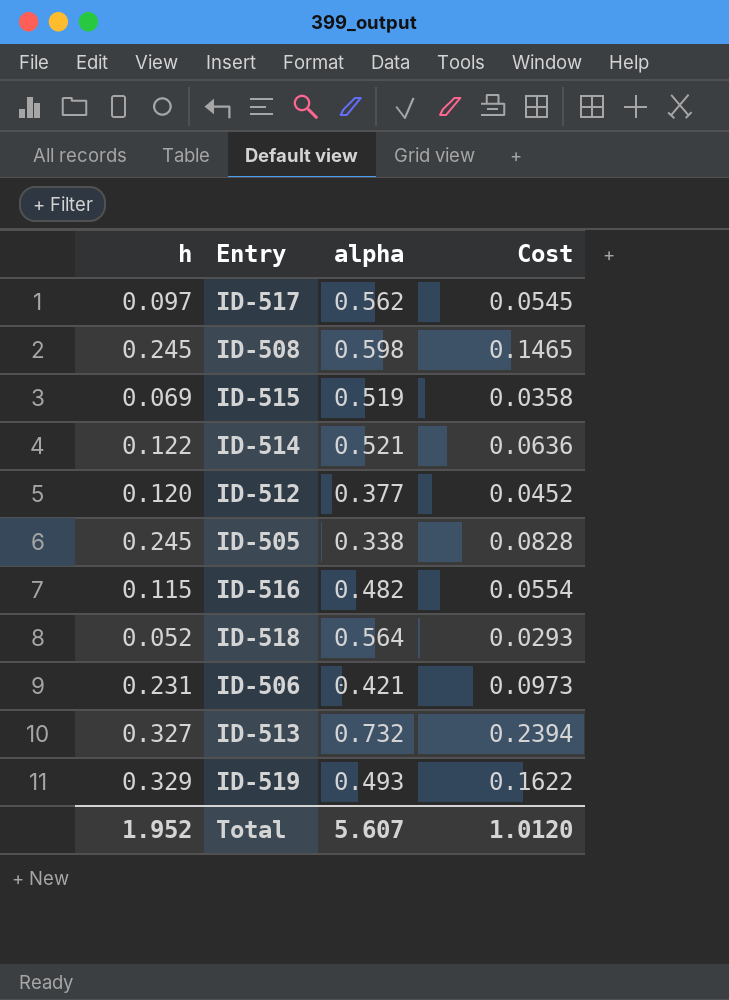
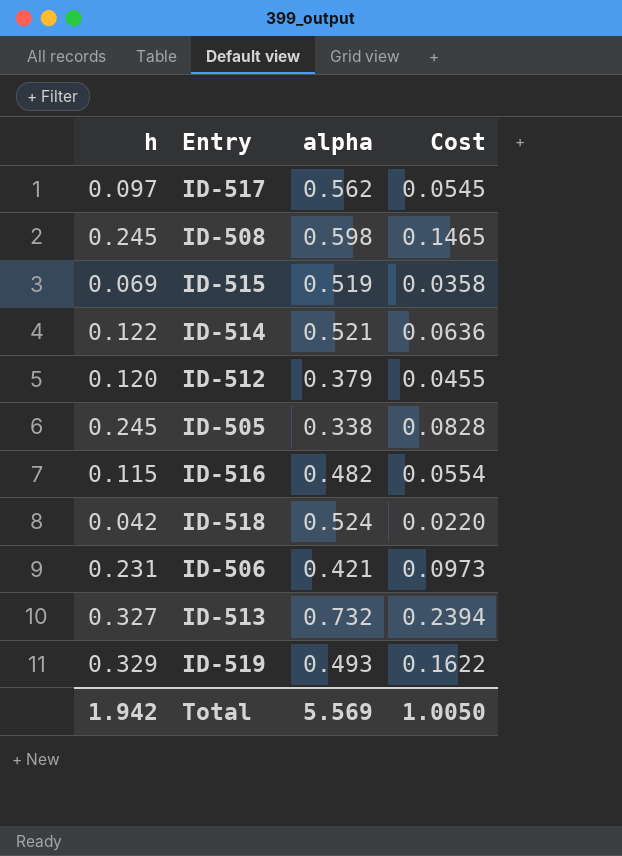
ID-512 | alpha: 0.377 -> 0.379
ID-512 | Cost: 0.0452 -> 0.0455
ID-518 | h: 0.052 -> 0.042
ID-518 | alpha: 0.564 -> 0.524
ID-518 | Cost: 0.0293 -> 0.0220
Total | h: 1.952 -> 1.942
Total | alpha: 5.607 -> 5.569
Total | Cost: 1.0120 -> 1.0050

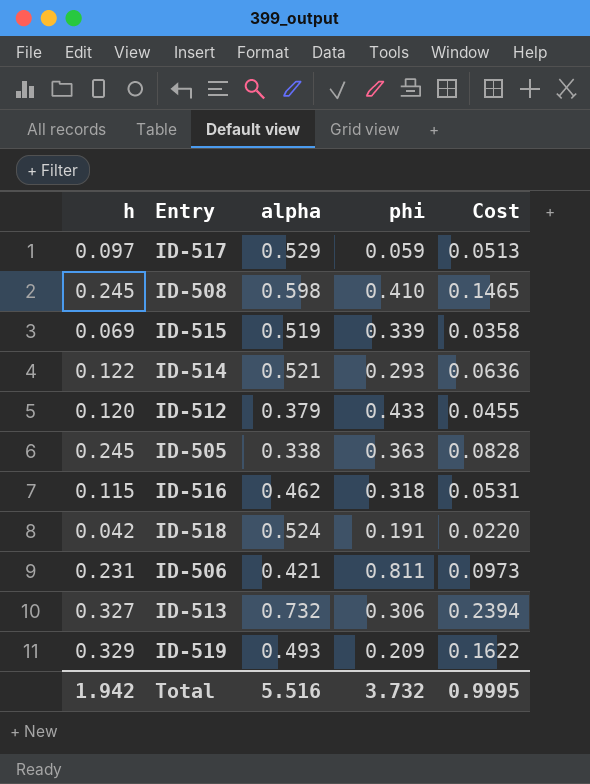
column phi | position: none -> 4
ID-517 | alpha: 0.562 -> 0.529
ID-517 | Cost: 0.0545 -> 0.0513
ID-516 | alpha: 0.482 -> 0.462
ID-516 | Cost: 0.0554 -> 0.0531
Total | alpha: 5.569 -> 5.516
Total | Cost: 1.0050 -> 0.9995

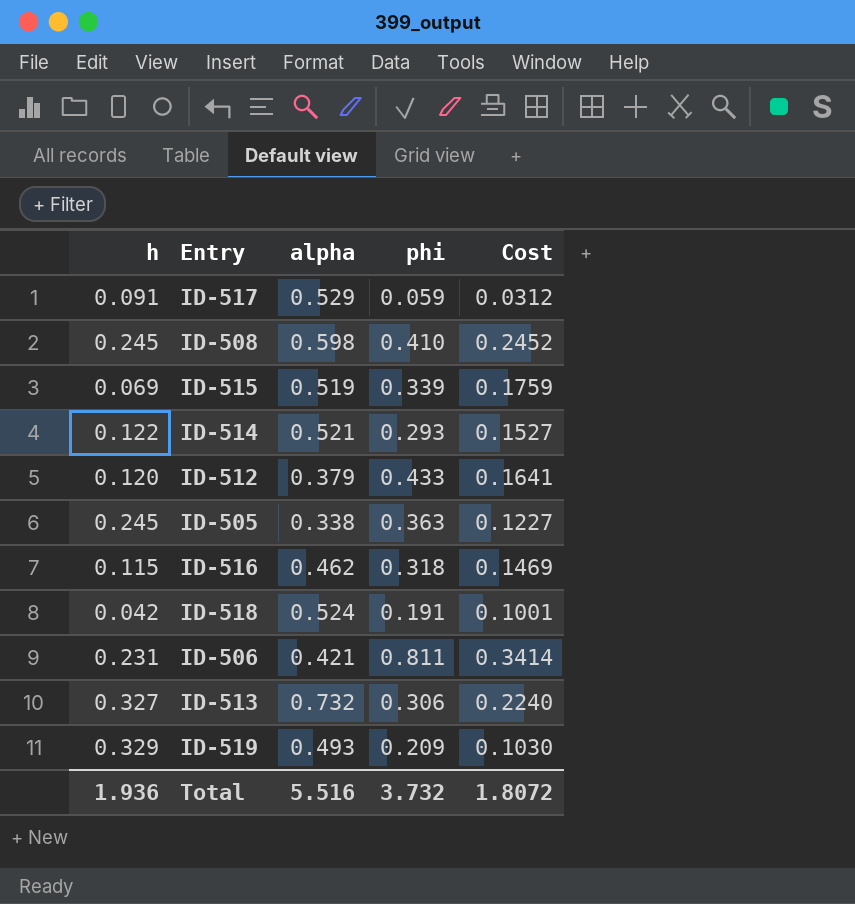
column Cost | formula: [h] * [alpha] -> [alpha] * [phi]
ID-517 | h: 0.097 -> 0.091
Total | h: 1.942 -> 1.936
Total | Cost: 0.9995 -> 1.8072

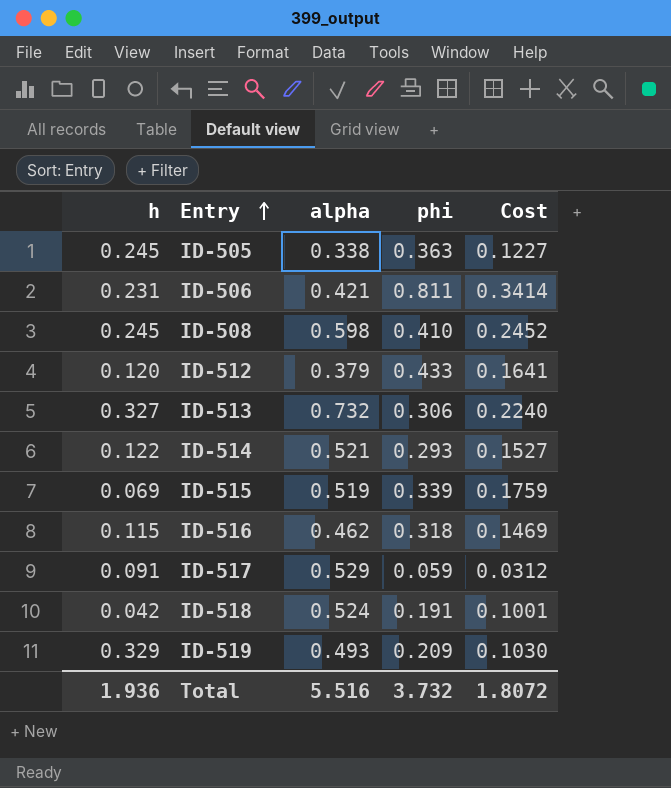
row order: none -> Entry ascending

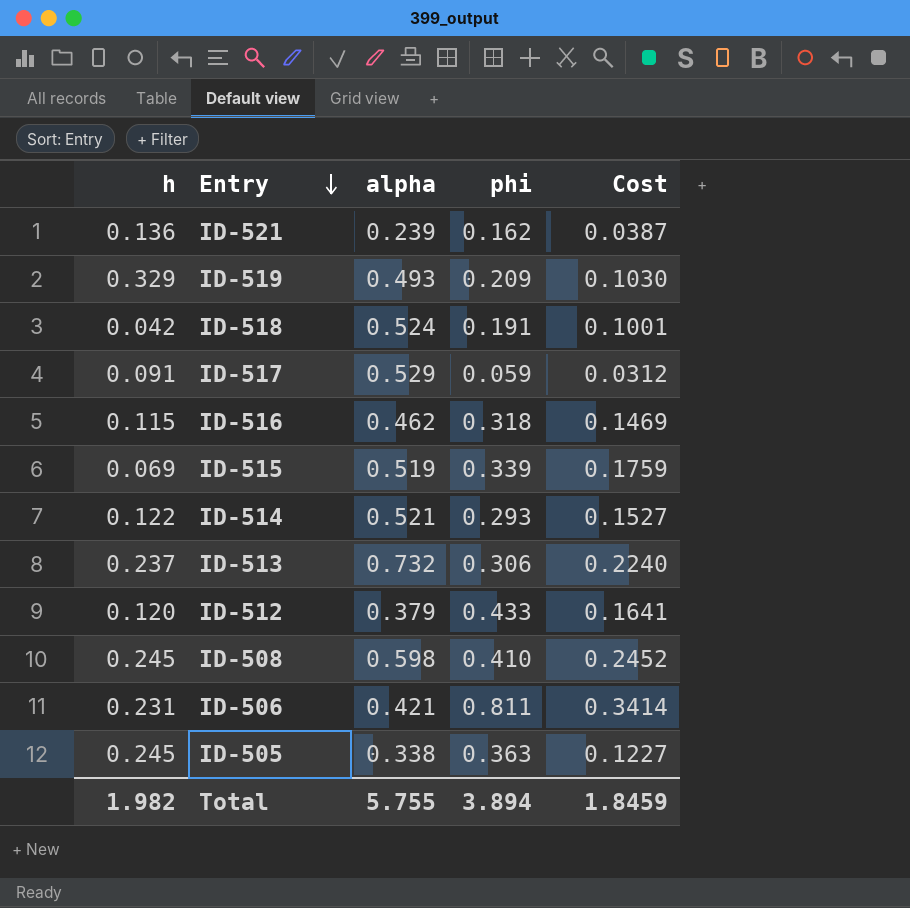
row order: Entry ascending -> Entry descending
row ID-521: none -> 0.136 | 0.239 | 0.162 | 0.0387
ID-513 | h: 0.327 -> 0.237
Total | h: 1.936 -> 1.982
Total | alpha: 5.516 -> 5.755
Total | phi: 3.732 -> 3.894
Total | Cost: 1.8072 -> 1.8459

